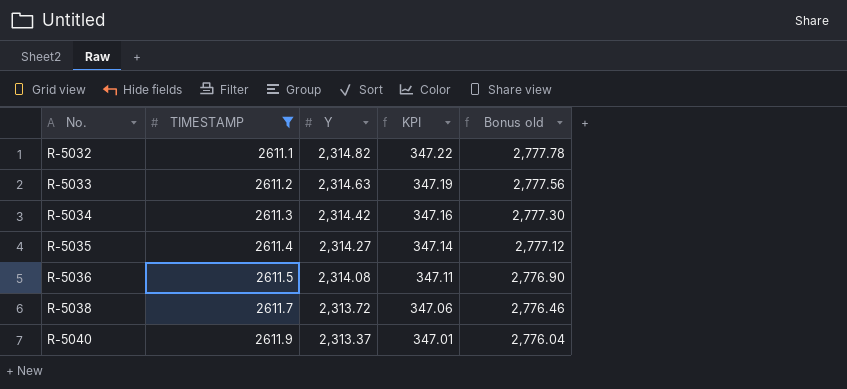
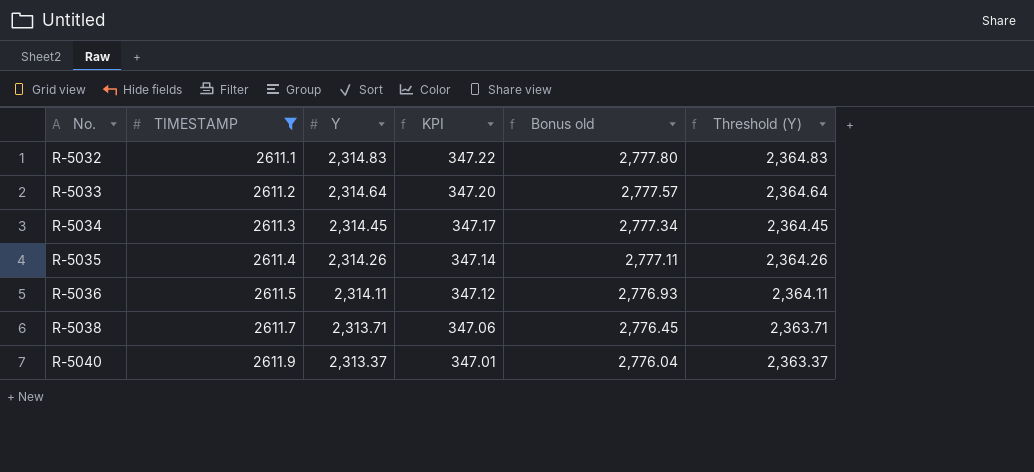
column Threshold (Y) | formula: none -> [Y] + 50
R-5032 | Y: 2,314.82 -> 2,314.83
R-5032 | Bonus old: 2,777.78 -> 2,777.80
R-5033 | Y: 2,314.63 -> 2,314.64
R-5033 | KPI: 347.19 -> 347.20
R-5033 | Bonus old: 2,777.56 -> 2,777.57
R-5034 | Y: 2,314.42 -> 2,314.45
R-5034 | KPI: 347.16 -> 347.17
R-5034 | Bonus old: 2,777.30 -> 2,777.34
R-5035 | Y: 2,314.27 -> 2,314.26
R-5035 | Bonus old: 2,777.12 -> 2,777.11
R-5036 | Y: 2,314.08 -> 2,314.11
R-5036 | KPI: 347.11 -> 347.12
R-5036 | Bonus old: 2,776.90 -> 2,776.93
R-5038 | Y: 2,313.72 -> 2,313.71
R-5038 | Bonus old: 2,776.46 -> 2,776.45

